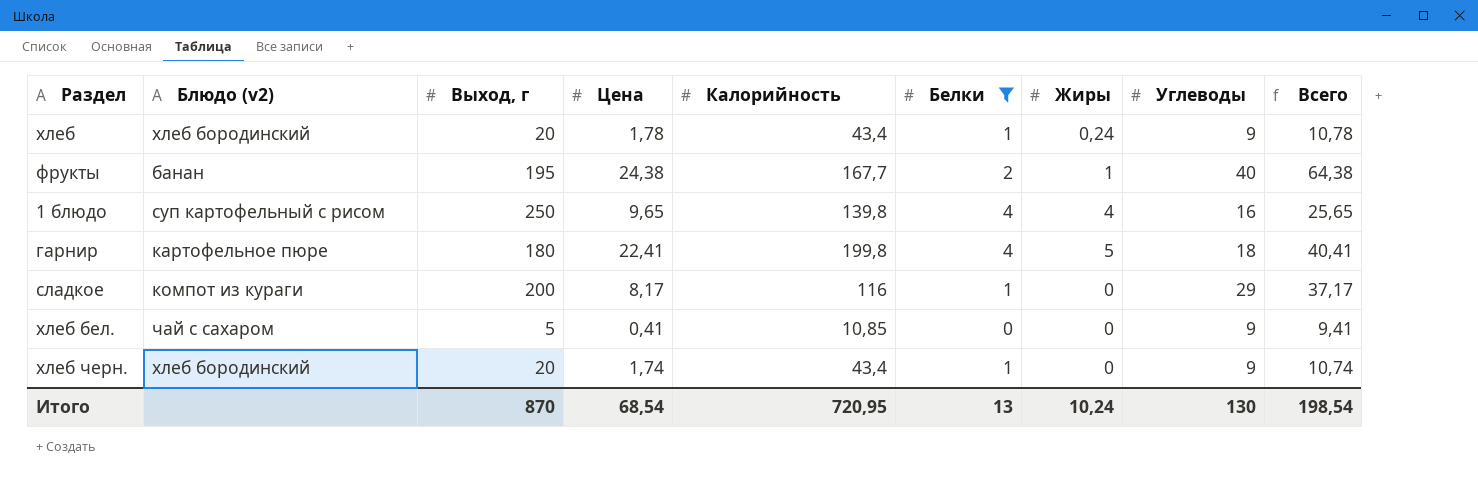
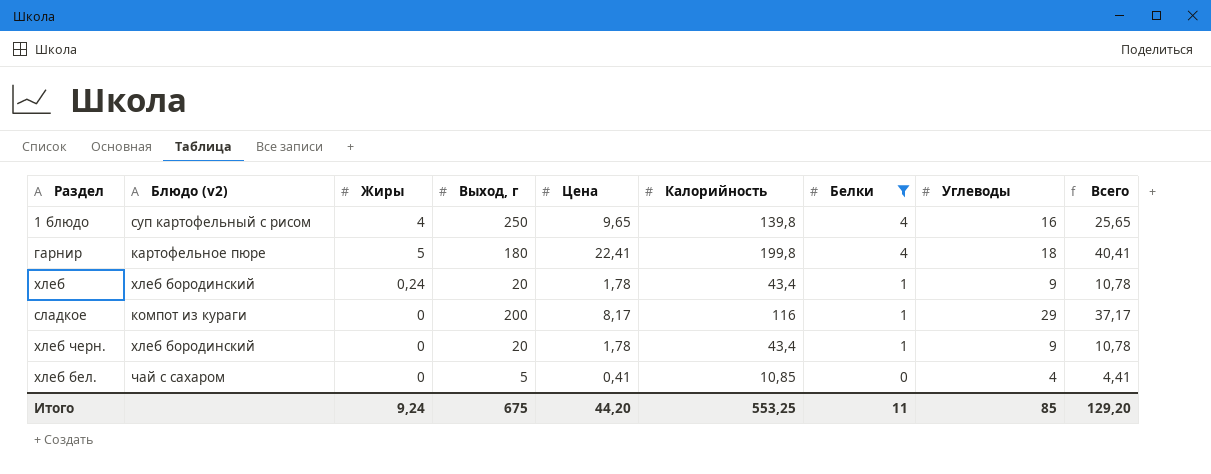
row order: none -> Белки descending
column Жиры | position: 7 -> 3
row фрукты: банан | 195 | 24,38 | 167,7 | 2 | 1 | 40 | 64,38 -> none
хлеб черн. | Цена: 1,74 -> 1,78
хлеб черн. | Всего: 10,74 -> 10,78
хлеб бел. | Углеводы: 9 -> 4
хлеб бел. | Всего: 9,41 -> 4,41
Итого | Жиры: 10,24 -> 9,24
Итого | Выход, г: 870 -> 675
Итого | Цена: 68,54 -> 44,20
Итого | Калорийность: 720,95 -> 553,25
Итого | Белки: 13 -> 11
Итого | Углеводы: 130 -> 85
Итого | Всего: 198,54 -> 129,20

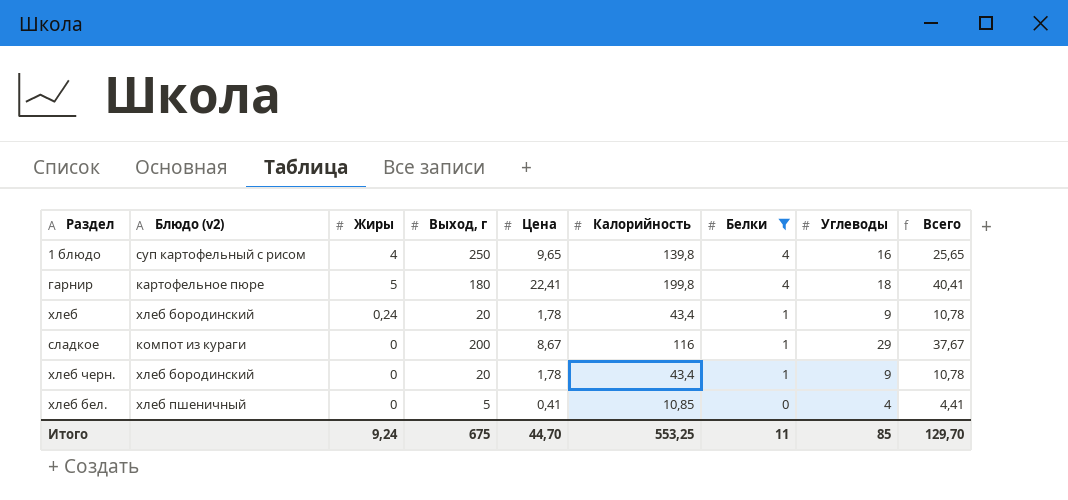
сладкое | Цена: 8,17 -> 8,67
сладкое | Всего: 37,17 -> 37,67
хлеб бел. | Блюдо (v2): чай с сахаром -> хлеб пшеничный
Итого | Цена: 44,20 -> 44,70
Итого | Всего: 129,20 -> 129,70

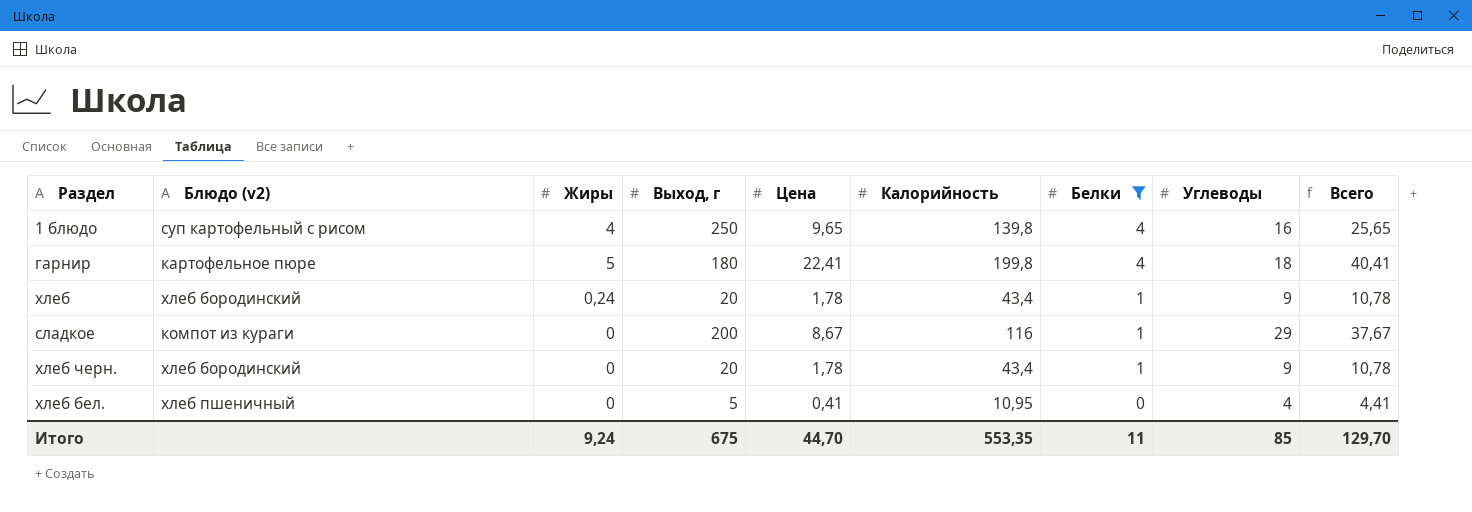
хлеб бел. | Калорийность: 10,85 -> 10,95
Итого | Калорийность: 553,25 -> 553,35

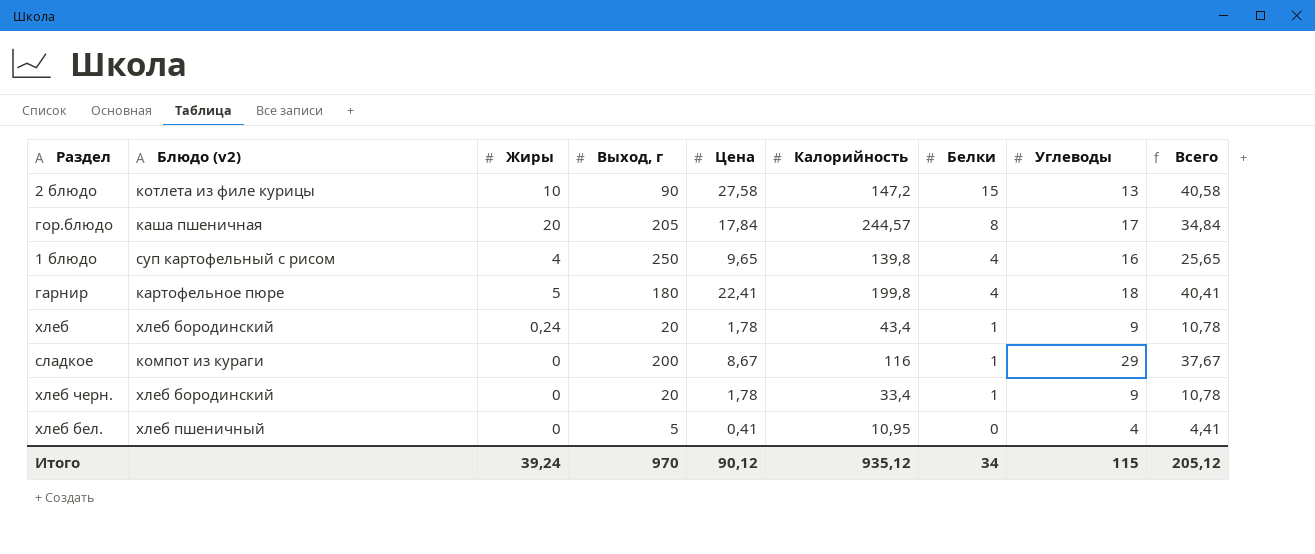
filter: Белки <= 4 -> none
хлеб черн. | Калорийность: 43,4 -> 33,4
Итого | Жиры: 9,24 -> 39,24
Итого | Выход, г: 675 -> 970
Итого | Цена: 44,70 -> 90,12
Итого | Калорийность: 553,35 -> 935,12
Итого | Белки: 11 -> 34
Итого | Углеводы: 85 -> 115
Итого | Всего: 129,70 -> 205,12

